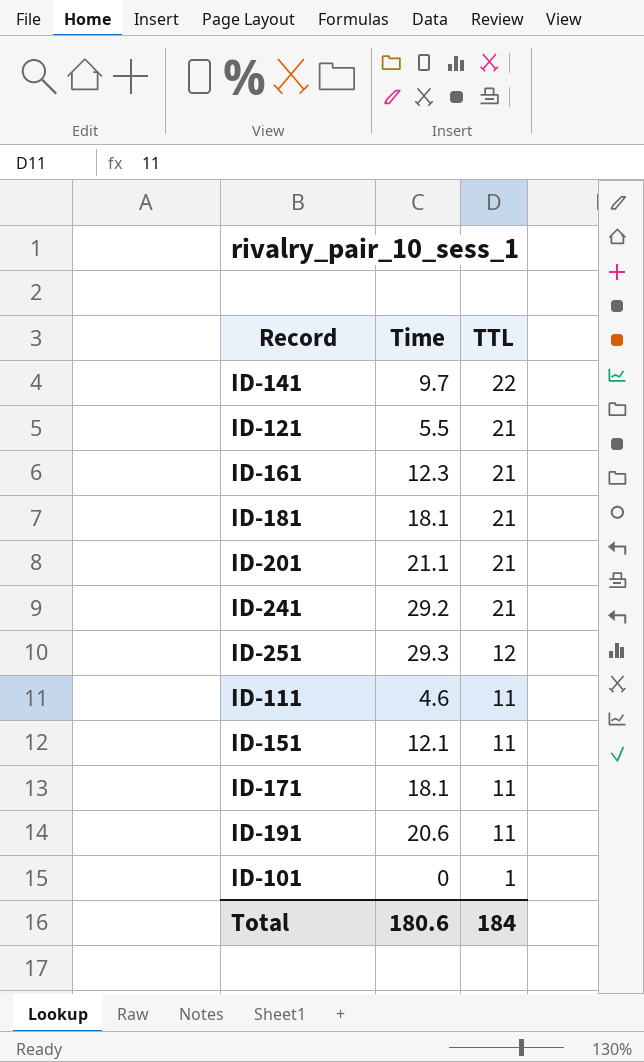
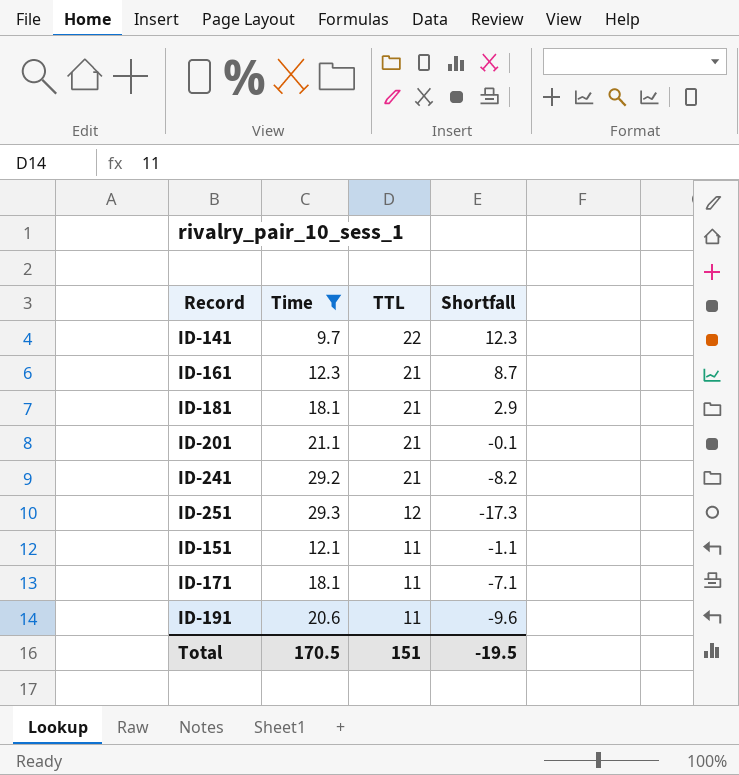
filter: none -> Time >= 9.7
column Shortfall | formula: none -> [TTL] - [Time]
Total | Time: 180.6 -> 170.5
Total | TTL: 184 -> 151

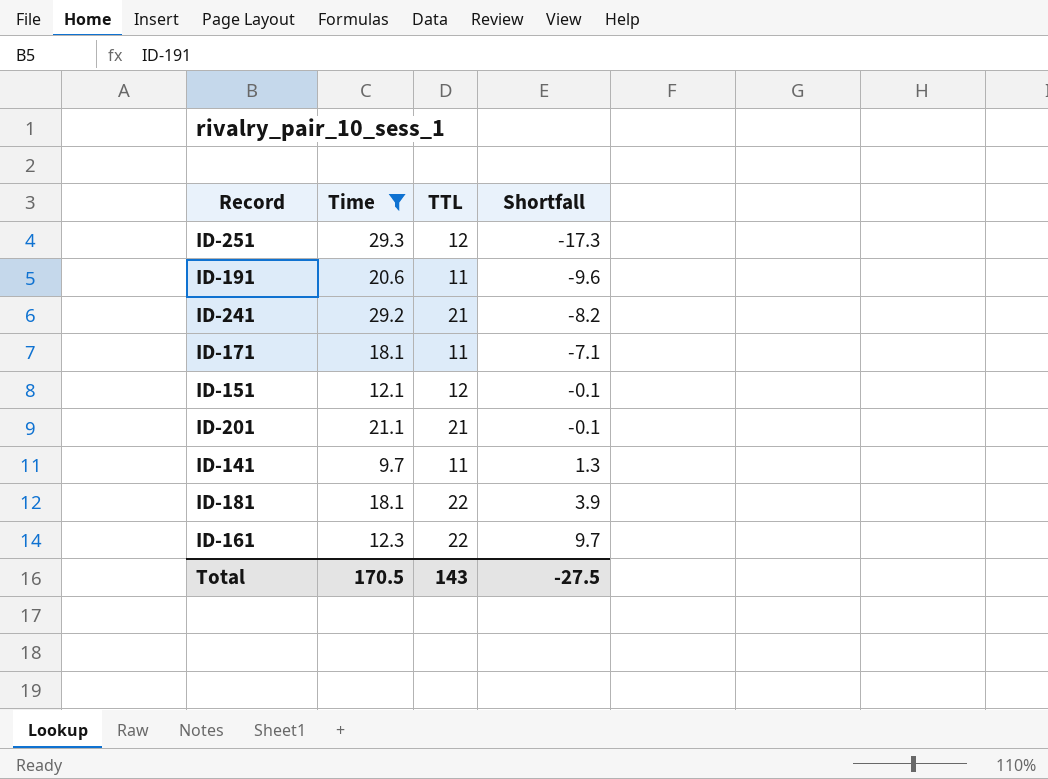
row order: TTL descending -> Shortfall ascending
ID-151 | TTL: 11 -> 12
ID-151 | Shortfall: -1.1 -> -0.1
ID-141 | TTL: 22 -> 11
ID-141 | Shortfall: 12.3 -> 1.3
ID-181 | TTL: 21 -> 22
ID-181 | Shortfall: 2.9 -> 3.9
ID-161 | TTL: 21 -> 22
ID-161 | Shortfall: 8.7 -> 9.7
Total | TTL: 151 -> 143
Total | Shortfall: -19.5 -> -27.5

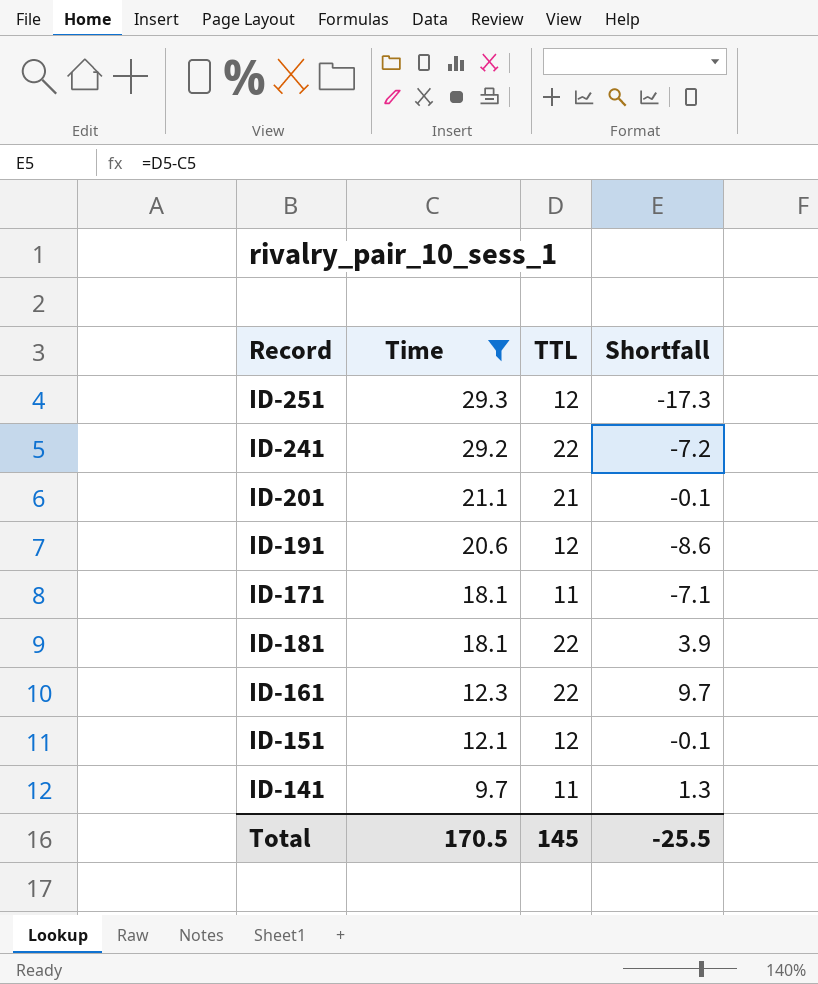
row order: Shortfall ascending -> Time descending
ID-241 | TTL: 21 -> 22
ID-241 | Shortfall: -8.2 -> -7.2
ID-191 | TTL: 11 -> 12
ID-191 | Shortfall: -9.6 -> -8.6
Total | TTL: 143 -> 145
Total | Shortfall: -27.5 -> -25.5

